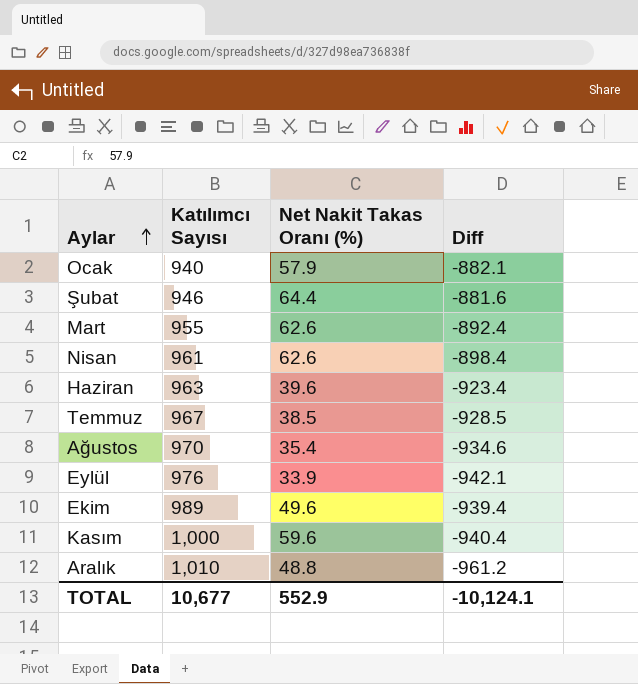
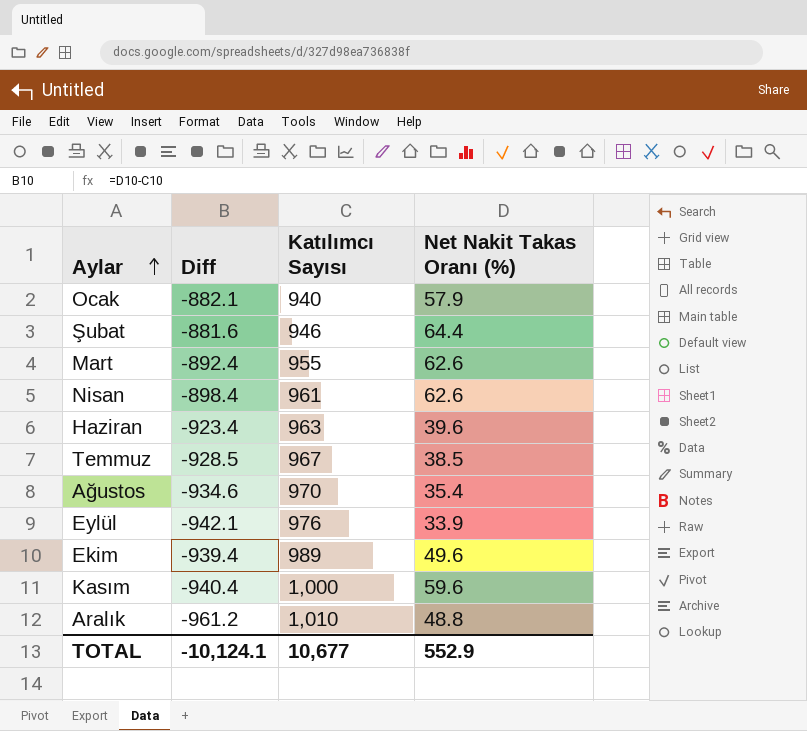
column Diff | position: 4 -> 2

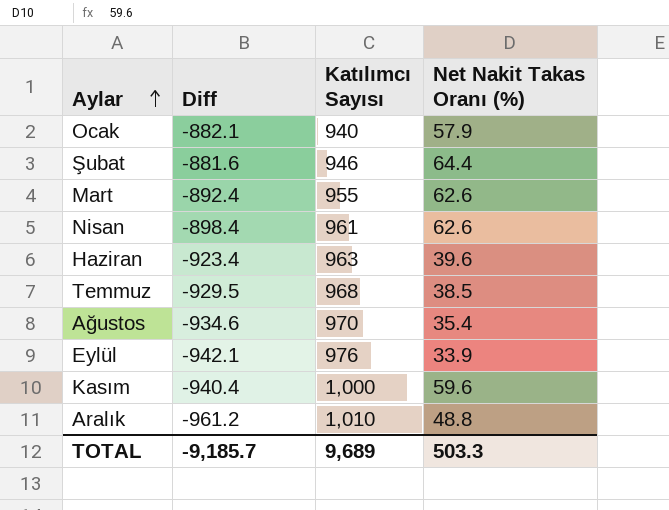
row Ekim: -939.4 | 989 | 49.6 -> none
Temmuz | Diff: -928.5 -> -929.5
Temmuz | Katılımcı Sayısı: 967 -> 968
TOTAL | Diff: -10,124.1 -> -9,185.7
TOTAL | Katılımcı Sayısı: 10,677 -> 9,689
TOTAL | Net Nakit Takas Oranı (%): 552.9 -> 503.3

